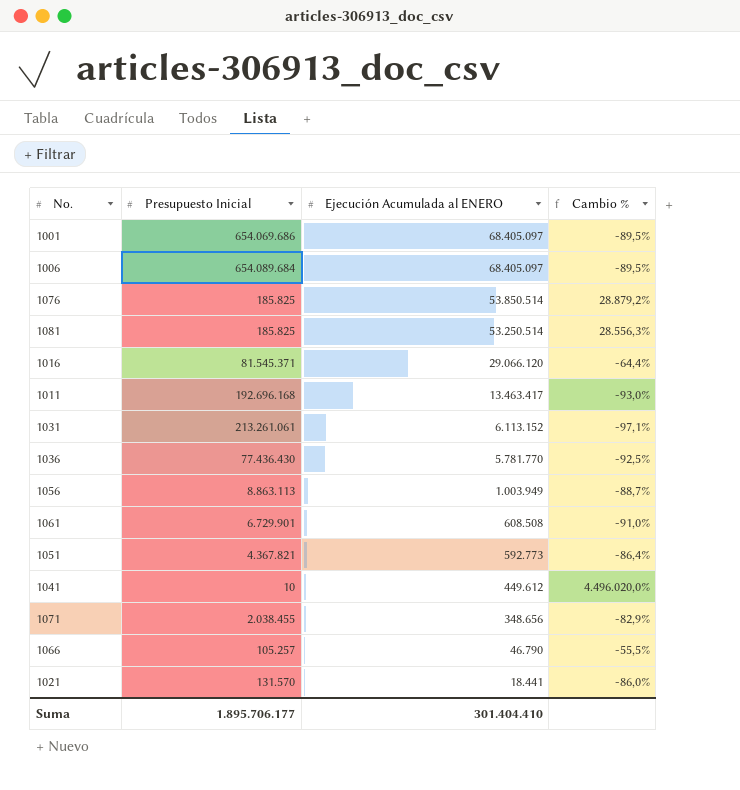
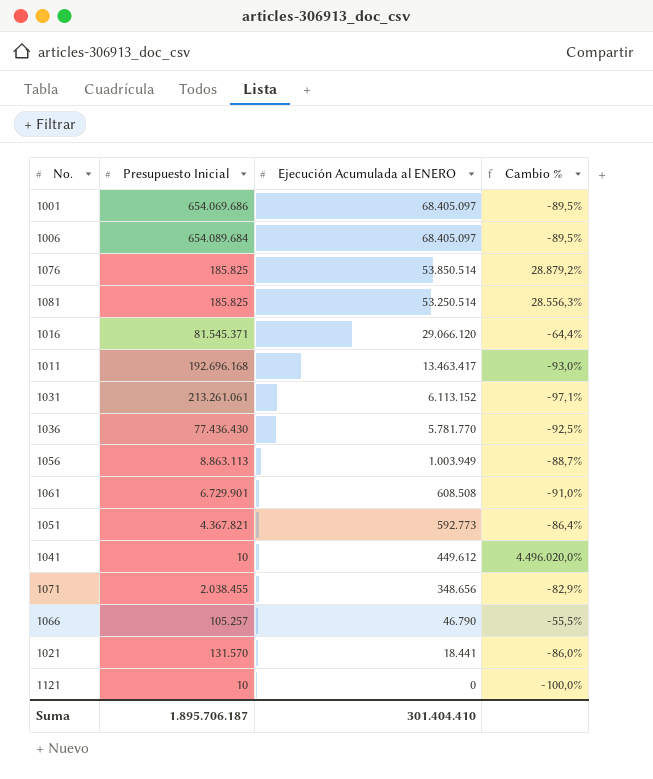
row 1121: none -> 10 | 0 | -100,0%
Suma | Presupuesto Inicial: 1.895.706.177 -> 1.895.706.187

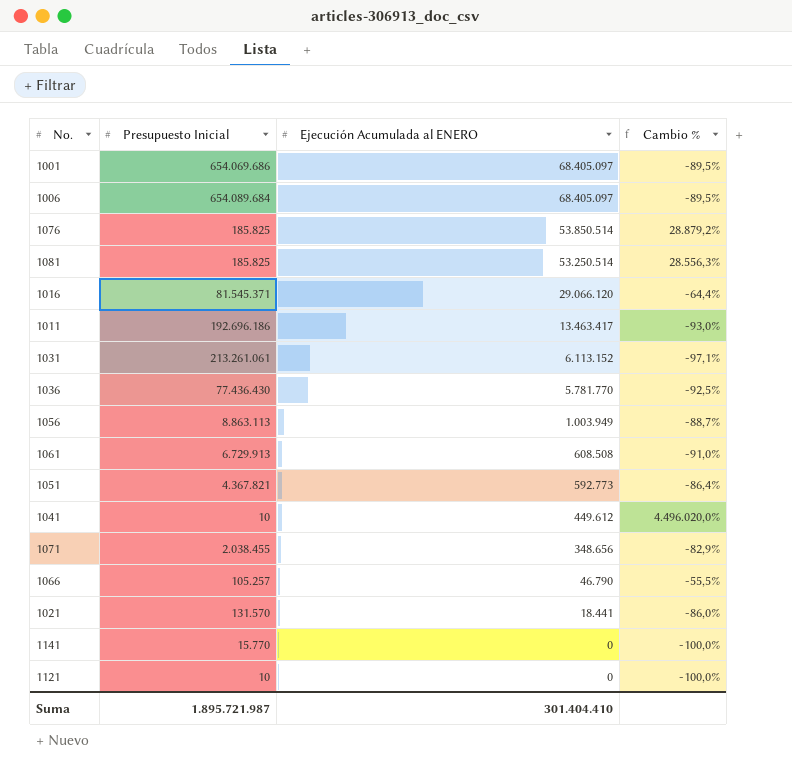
1011 | Presupuesto Inicial: 192.696.168 -> 192.696.186
1061 | Presupuesto Inicial: 6.729.901 -> 6.729.913
row 1141: none -> 15.770 | 0 | -100,0%
Suma | Presupuesto Inicial: 1.895.706.187 -> 1.895.721.987

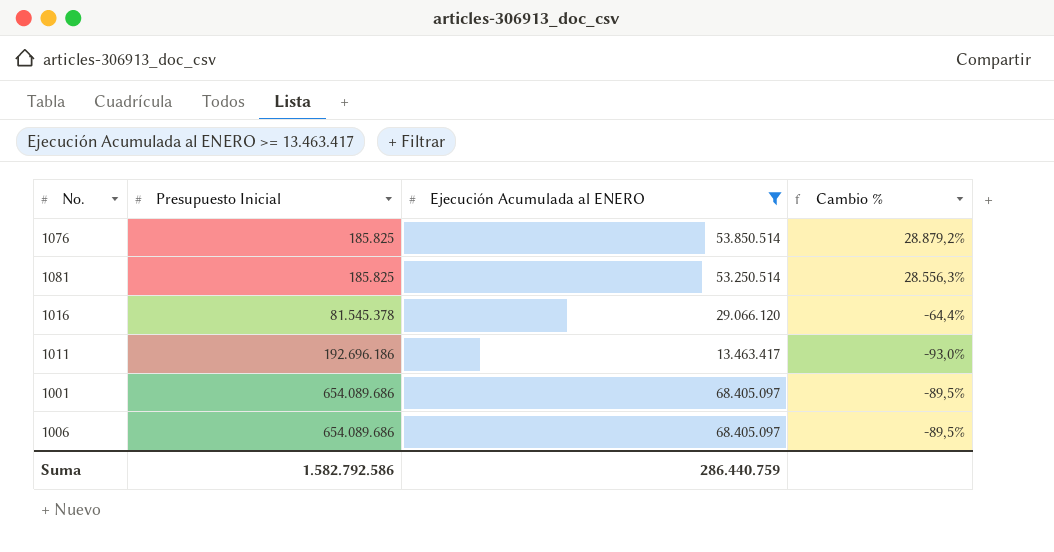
filter: none -> Ejecución Acumulada al ENERO >= 13.463.417
row order: Ejecución Acumulada al ENERO descending -> Presupuesto Inicial ascending
1016 | Presupuesto Inicial: 81.545.371 -> 81.545.378
1001 | Presupuesto Inicial: 654.069.686 -> 654.089.686
1006 | Presupuesto Inicial: 654.089.684 -> 654.089.686
Suma | Presupuesto Inicial: 1.895.721.987 -> 1.582.792.586
Suma | Ejecución Acumulada al ENERO: 301.404.410 -> 286.440.759

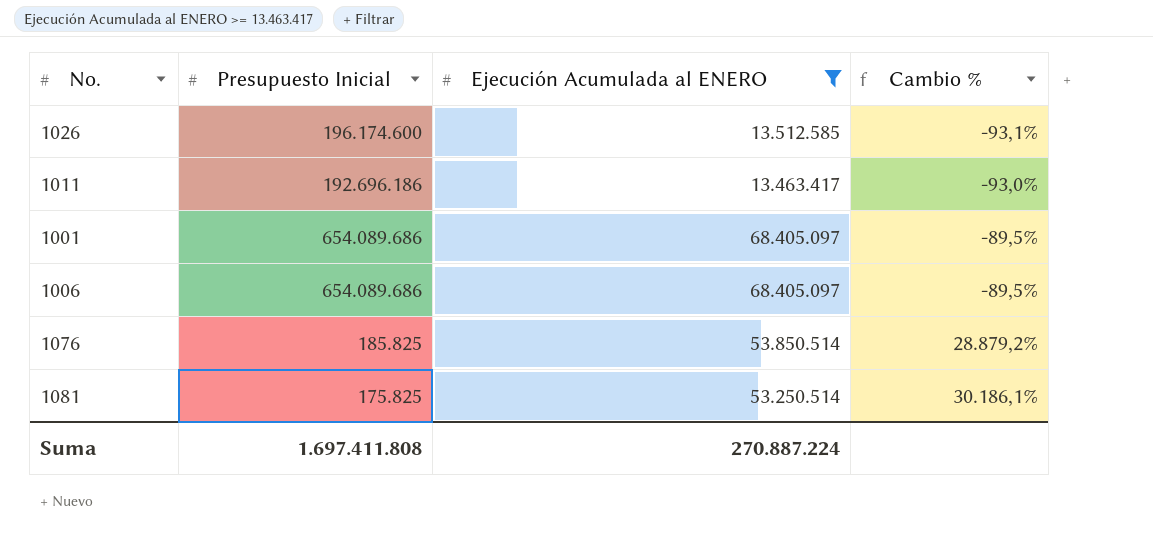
row order: Presupuesto Inicial ascending -> Cambio % ascending
row 1016: 81.545.378 | 29.066.120 | -64,4% -> none
row 1026: none -> 196.174.600 | 13.512.585 | -93,1%
1081 | Presupuesto Inicial: 185.825 -> 175.825
1081 | Cambio %: 28.556,3% -> 30.186,1%
Suma | Presupuesto Inicial: 1.582.792.586 -> 1.697.411.808
Suma | Ejecución Acumulada al ENERO: 286.440.759 -> 270.887.224

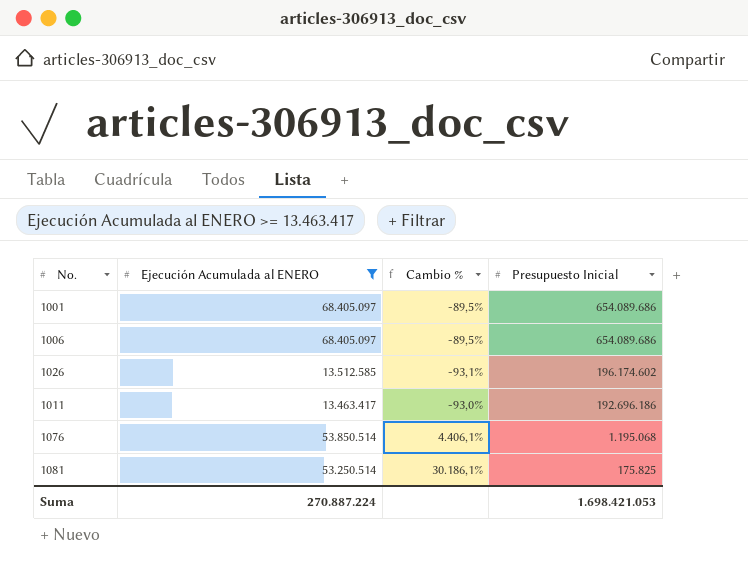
row order: Cambio % ascending -> Presupuesto Inicial descending
column Presupuesto Inicial | position: 2 -> 4
1026 | Presupuesto Inicial: 196.174.600 -> 196.174.602
1076 | Cambio %: 28.879,2% -> 4.406,1%
1076 | Presupuesto Inicial: 185.825 -> 1.195.068
Suma | Presupuesto Inicial: 1.697.411.808 -> 1.698.421.053

